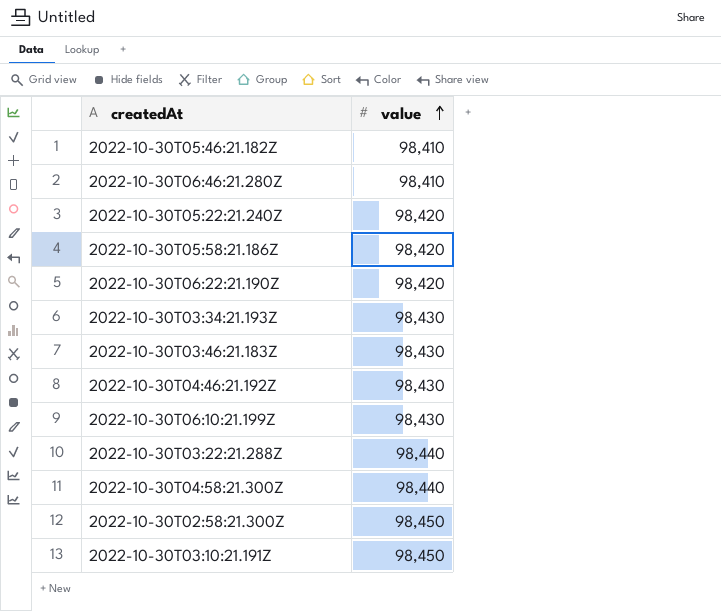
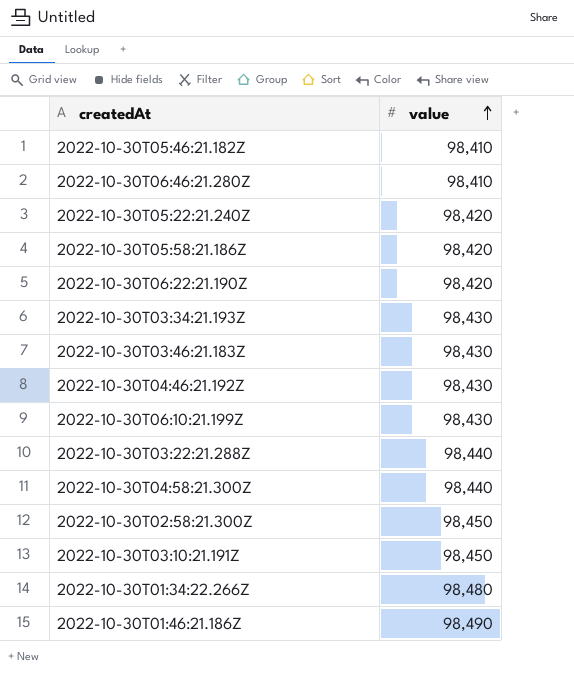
row 2022-10-30T01:34:22.266Z: none -> 98,480
row 2022-10-30T01:46:21.186Z: none -> 98,490

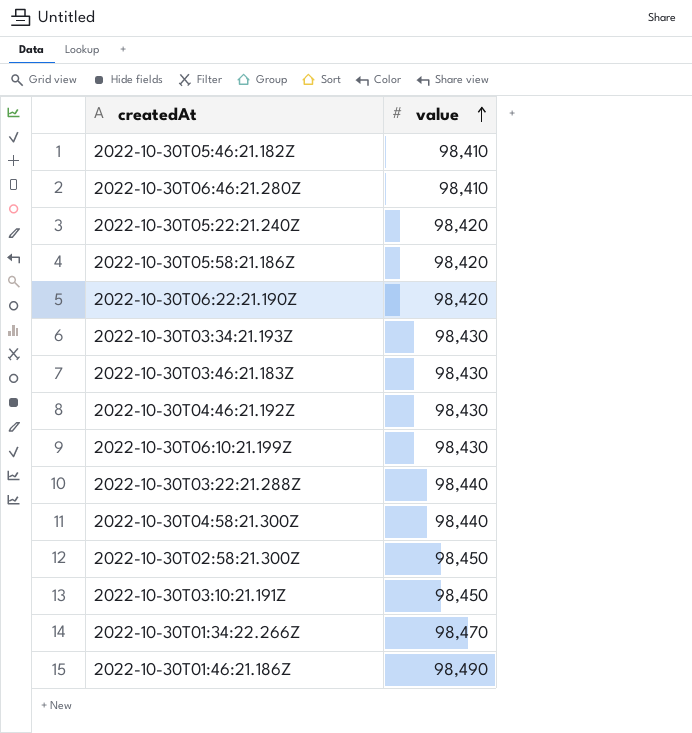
2022-10-30T01:34:22.266Z | value: 98,480 -> 98,470

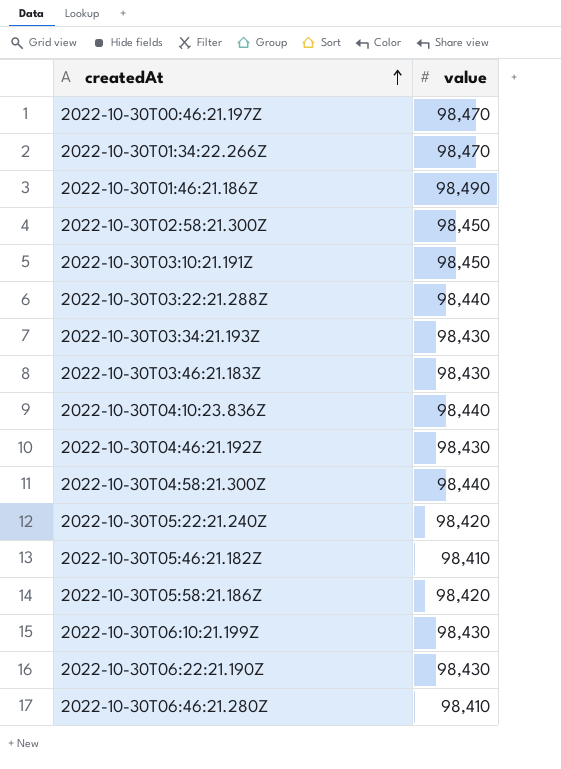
row order: value ascending -> createdAt ascending
row 2022-10-30T00:46:21.197Z: none -> 98,470
row 2022-10-30T04:10:23.836Z: none -> 98,440
2022-10-30T06:22:21.190Z | value: 98,420 -> 98,430

